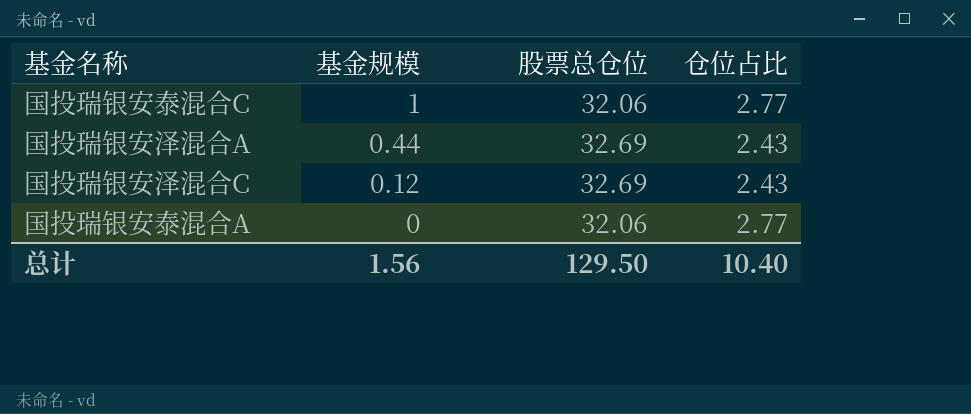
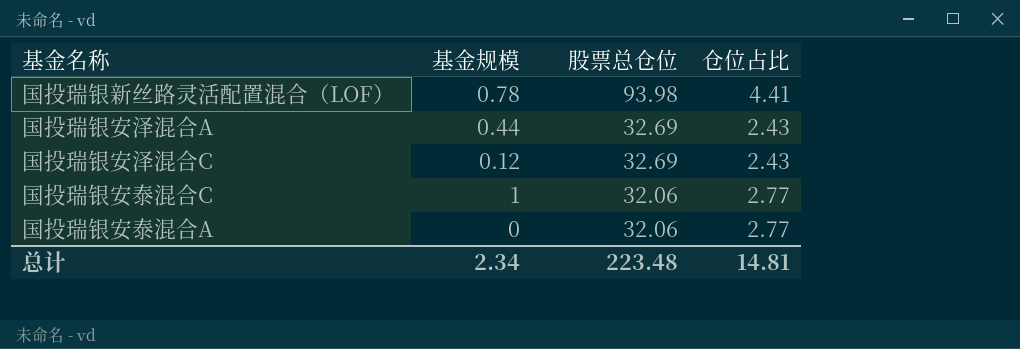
row order: 基金规模 descending -> 股票总仓位 descending
row 国投瑞银新丝路灵活配置混合（LOF）: none -> 0.78 | 93.98 | 4.41
总计 | 基金规模: 1.56 -> 2.34
总计 | 股票总仓位: 129.50 -> 223.48
总计 | 仓位占比: 10.40 -> 14.81

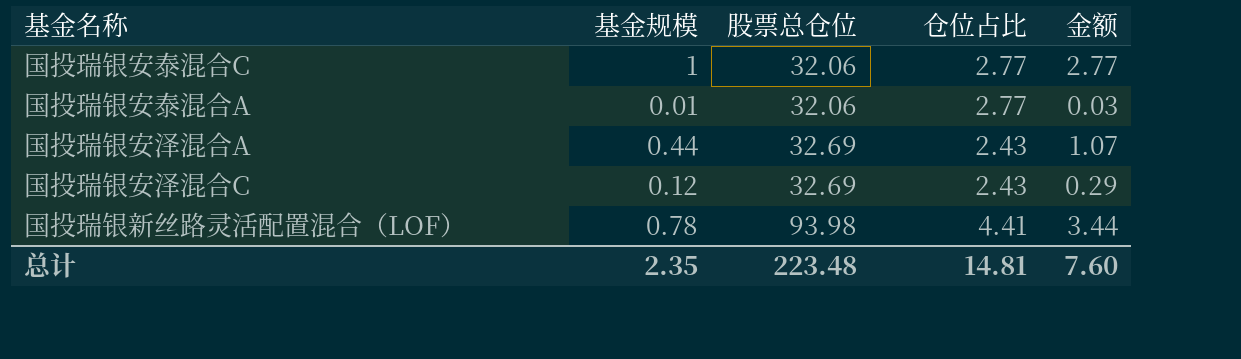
row order: 股票总仓位 descending -> 股票总仓位 ascending
column 金额 | formula: none -> [基金规模] * [仓位占比]
国投瑞银安泰混合A | 基金规模: 0 -> 0.01
总计 | 基金规模: 2.34 -> 2.35

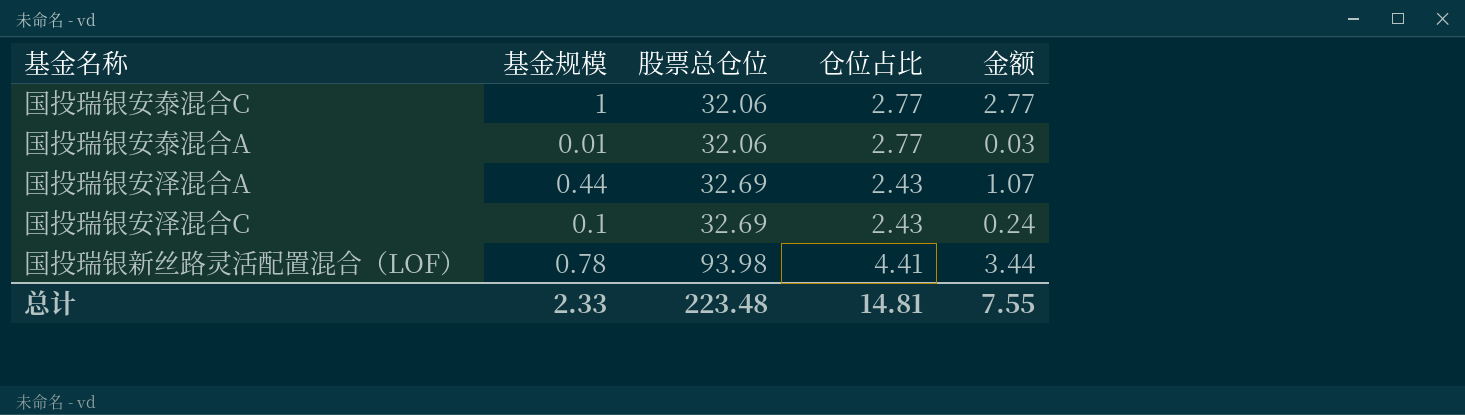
国投瑞银安泽混合C | 基金规模: 0.12 -> 0.1
国投瑞银安泽混合C | 金额: 0.29 -> 0.24
总计 | 基金规模: 2.35 -> 2.33
总计 | 金额: 7.60 -> 7.55

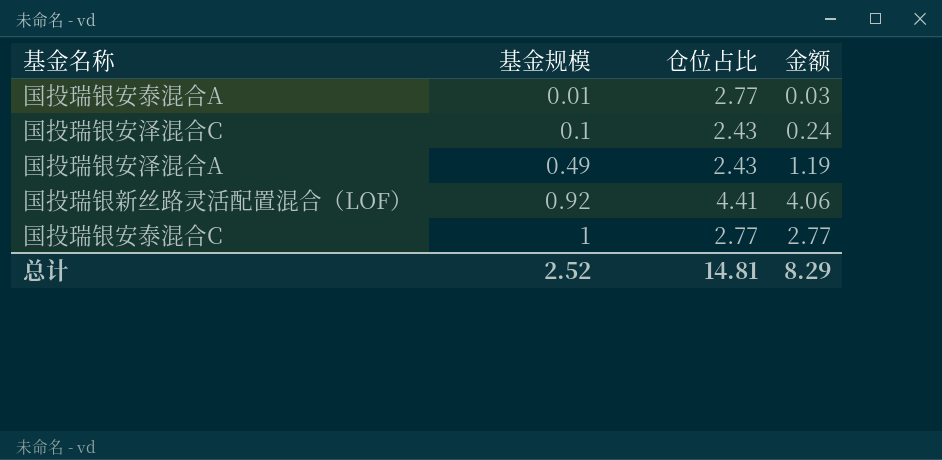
row order: 股票总仓位 ascending -> 基金规模 ascending
column 股票总仓位 | position: 3 -> none
国投瑞银安泽混合A | 基金规模: 0.44 -> 0.49
国投瑞银安泽混合A | 金额: 1.07 -> 1.19
国投瑞银新丝路灵活配置混合（LOF） | 基金规模: 0.78 -> 0.92
国投瑞银新丝路灵活配置混合（LOF） | 金额: 3.44 -> 4.06
总计 | 基金规模: 2.33 -> 2.52
总计 | 金额: 7.55 -> 8.29

